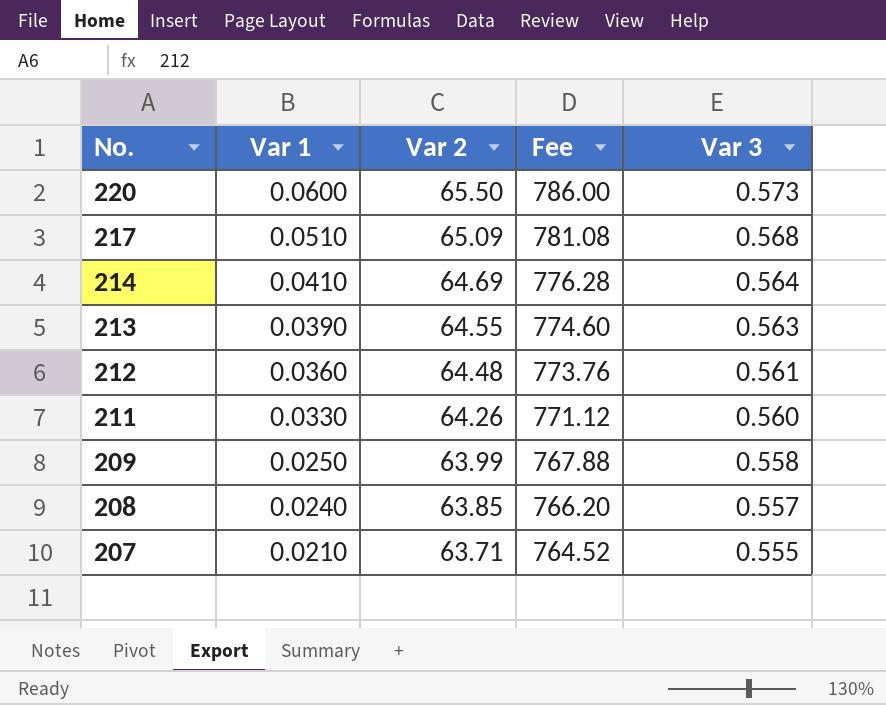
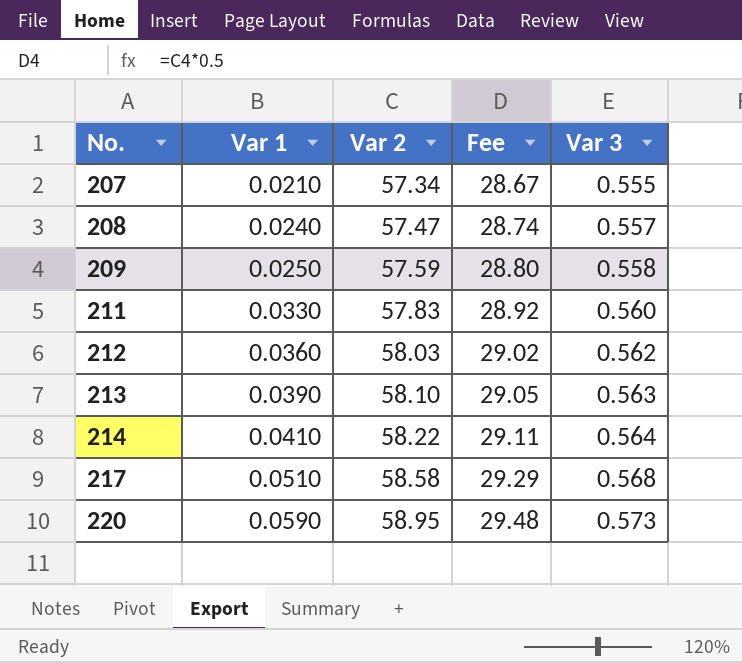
row order: No. descending -> No. ascending
column Fee | formula: [Var 2] * 12 -> [Var 2] * 0.5
207 | Var 2: 63.71 -> 57.34
208 | Var 2: 63.85 -> 57.47
209 | Var 2: 63.99 -> 57.59
211 | Var 2: 64.26 -> 57.83
212 | Var 2: 64.48 -> 58.03
212 | Var 3: 0.561 -> 0.562
213 | Var 2: 64.55 -> 58.10
214 | Var 2: 64.69 -> 58.22
217 | Var 2: 65.09 -> 58.58
220 | Var 1: 0.0600 -> 0.0590
220 | Var 2: 65.50 -> 58.95

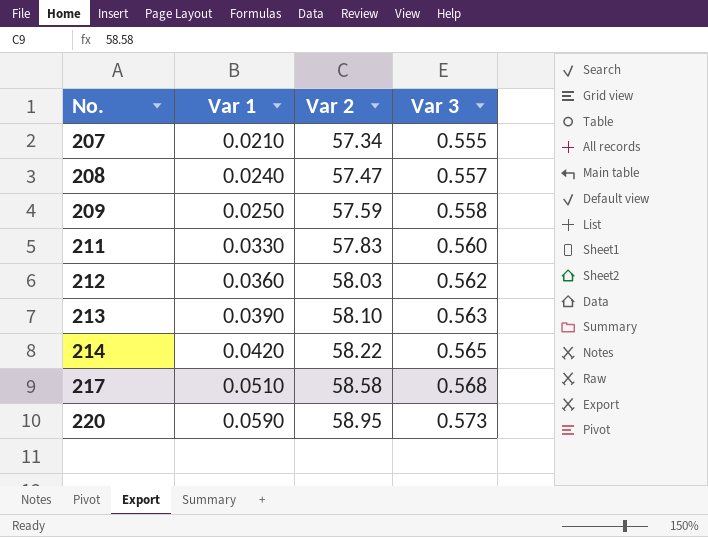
column Fee | formula: [Var 2] * 0.5 -> none
214 | Var 1: 0.0410 -> 0.0420
214 | Var 3: 0.564 -> 0.565

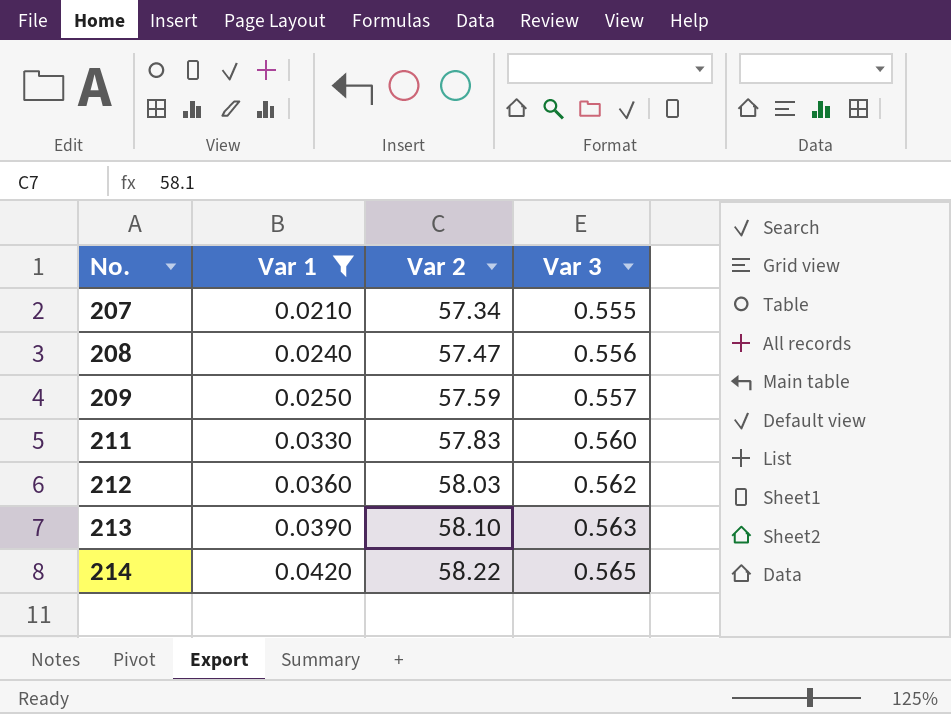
filter: none -> Var 1 <= 0.0420
208 | Var 3: 0.557 -> 0.556
209 | Var 3: 0.558 -> 0.557

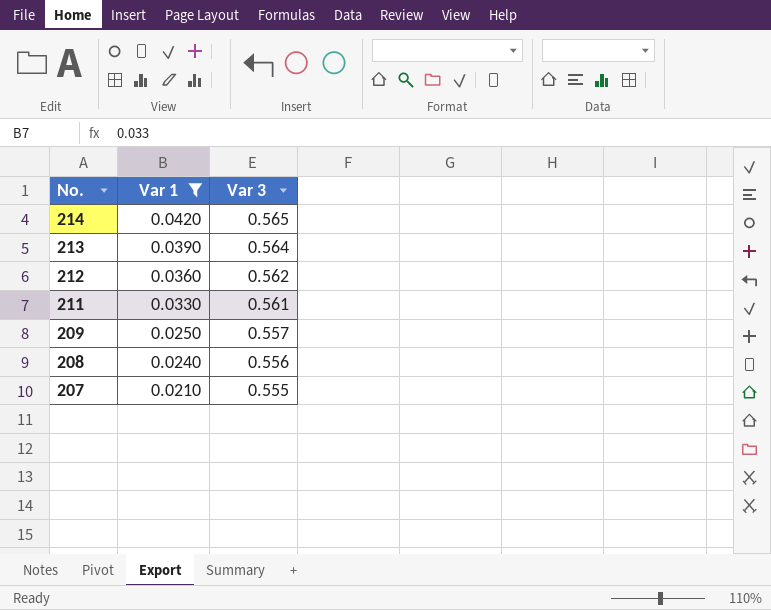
row order: No. ascending -> No. descending
column Var 2 | position: 3 -> none
213 | Var 3: 0.563 -> 0.564
211 | Var 3: 0.560 -> 0.561

